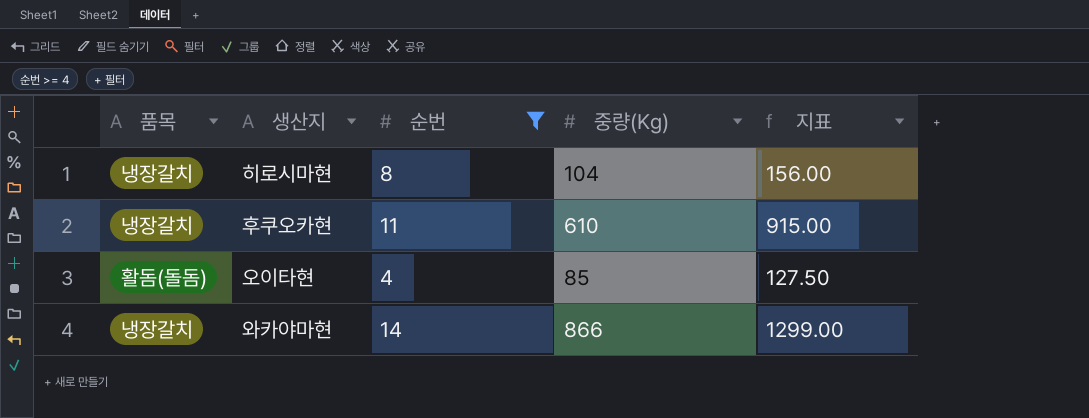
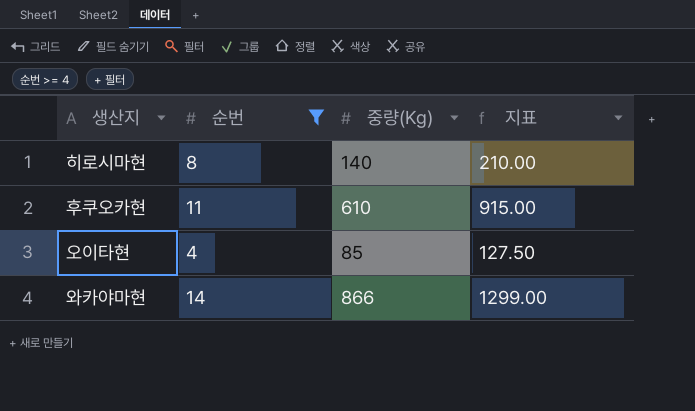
column 품목 | position: 1 -> none
히로시마현 | 중량(Kg): 104 -> 140
히로시마현 | 지표: 156.00 -> 210.00

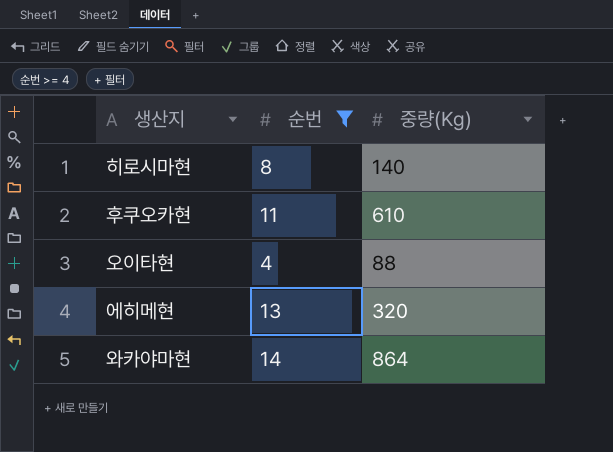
column 지표 | formula: [중량(Kg)] * 1.5 -> none
오이타현 | 중량(Kg): 85 -> 88
row 에히메현: none -> 13 | 320
와카야마현 | 중량(Kg): 866 -> 864

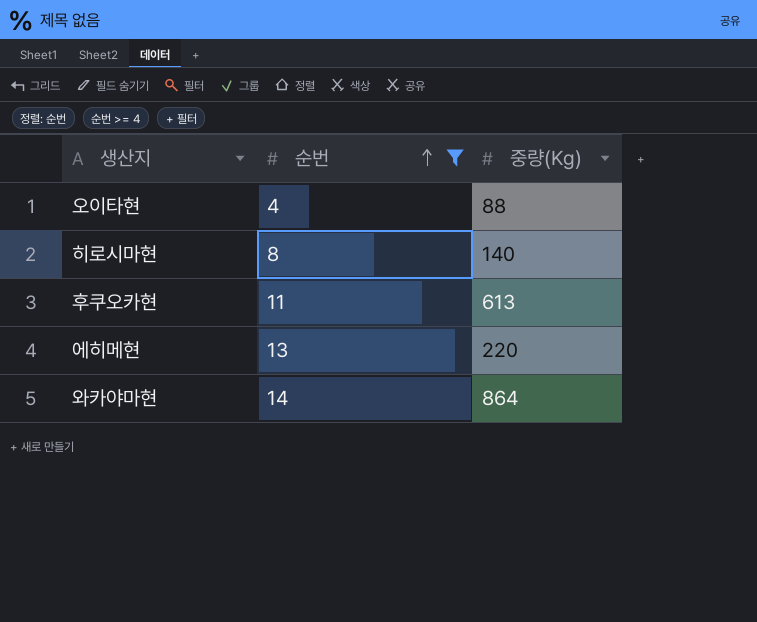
row order: none -> 순번 ascending
후쿠오카현 | 중량(Kg): 610 -> 613
에히메현 | 중량(Kg): 320 -> 220

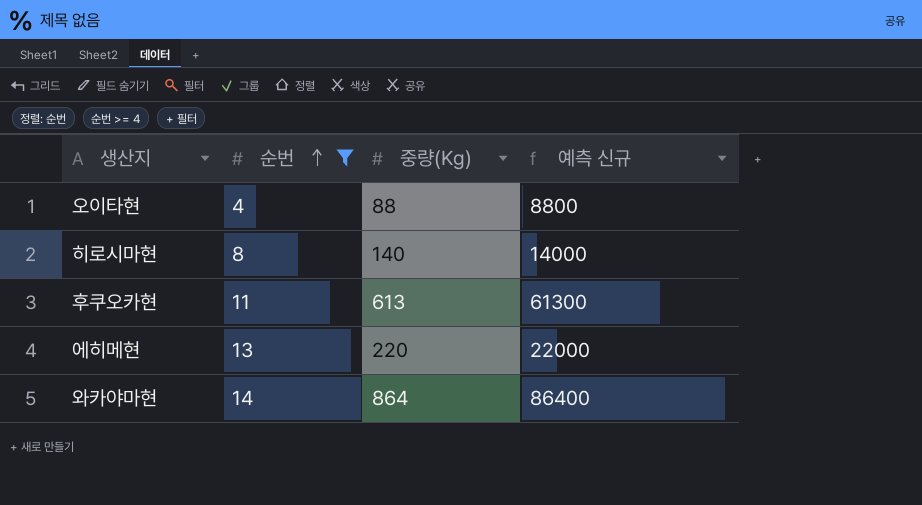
column 예측 신규 | formula: none -> [중량(Kg)] * 100

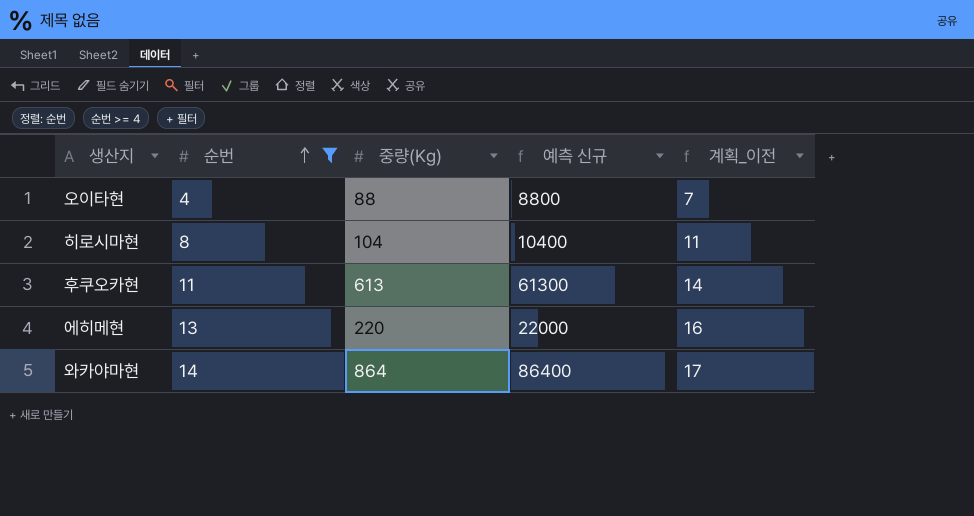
column 계획_이전 | formula: none -> [순번] + 3
히로시마현 | 중량(Kg): 140 -> 104
히로시마현 | 예측 신규: 14000 -> 10400

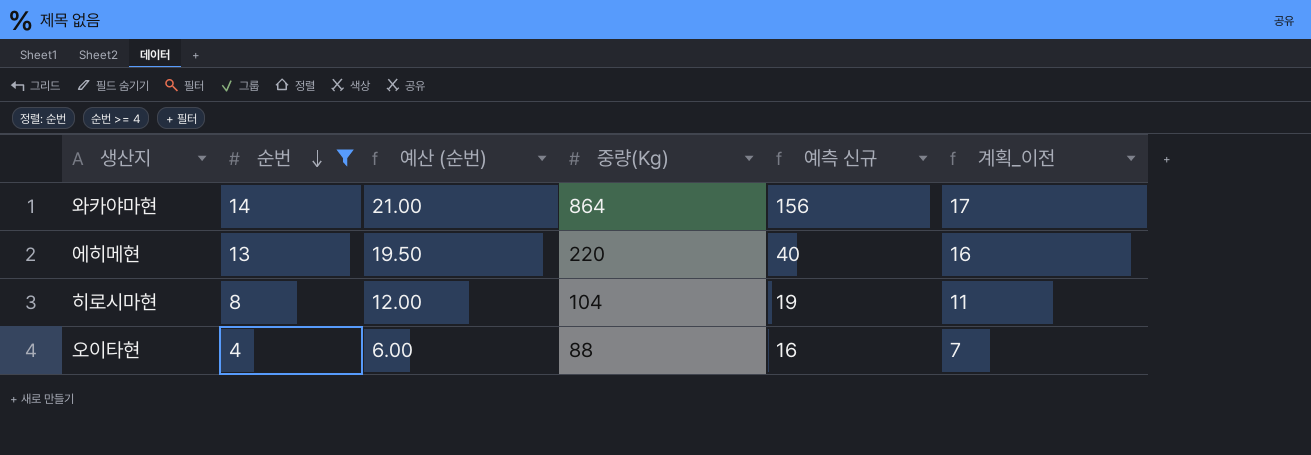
row order: 순번 ascending -> 순번 descending
column 예산 (순번) | formula: none -> [순번] * 1.5
column 예측 신규 | formula: [중량(Kg)] * 100 -> [중량(Kg)] * 0.18
row 후쿠오카현: 11 | 613 | 61300 | 14 -> none

